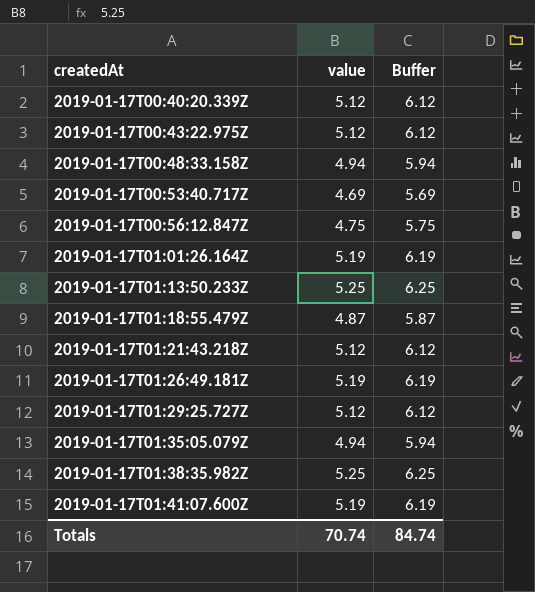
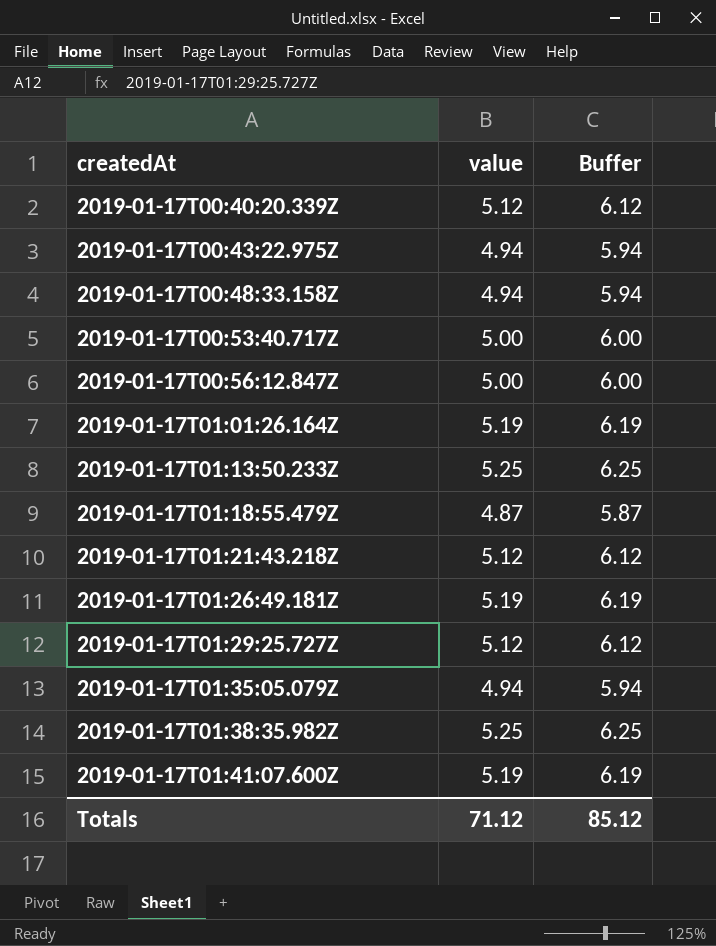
2019-01-17T00:43:22.975Z | value: 5.12 -> 4.94
2019-01-17T00:43:22.975Z | Buffer: 6.12 -> 5.94
2019-01-17T00:53:40.717Z | value: 4.69 -> 5.00
2019-01-17T00:53:40.717Z | Buffer: 5.69 -> 6.00
2019-01-17T00:56:12.847Z | value: 4.75 -> 5.00
2019-01-17T00:56:12.847Z | Buffer: 5.75 -> 6.00
Totals | value: 70.74 -> 71.12
Totals | Buffer: 84.74 -> 85.12

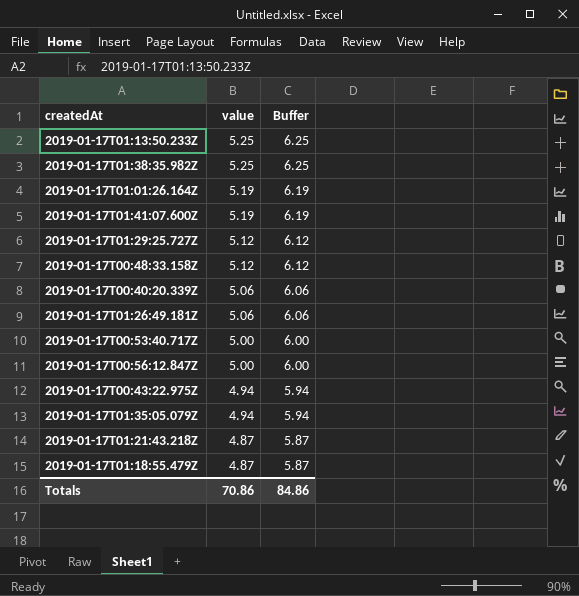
row order: createdAt ascending -> value descending
2019-01-17T00:48:33.158Z | value: 4.94 -> 5.12
2019-01-17T00:48:33.158Z | Buffer: 5.94 -> 6.12
2019-01-17T00:40:20.339Z | value: 5.12 -> 5.06
2019-01-17T00:40:20.339Z | Buffer: 6.12 -> 6.06
2019-01-17T01:26:49.181Z | value: 5.19 -> 5.06
2019-01-17T01:26:49.181Z | Buffer: 6.19 -> 6.06
2019-01-17T01:21:43.218Z | value: 5.12 -> 4.87
2019-01-17T01:21:43.218Z | Buffer: 6.12 -> 5.87
Totals | value: 71.12 -> 70.86
Totals | Buffer: 85.12 -> 84.86

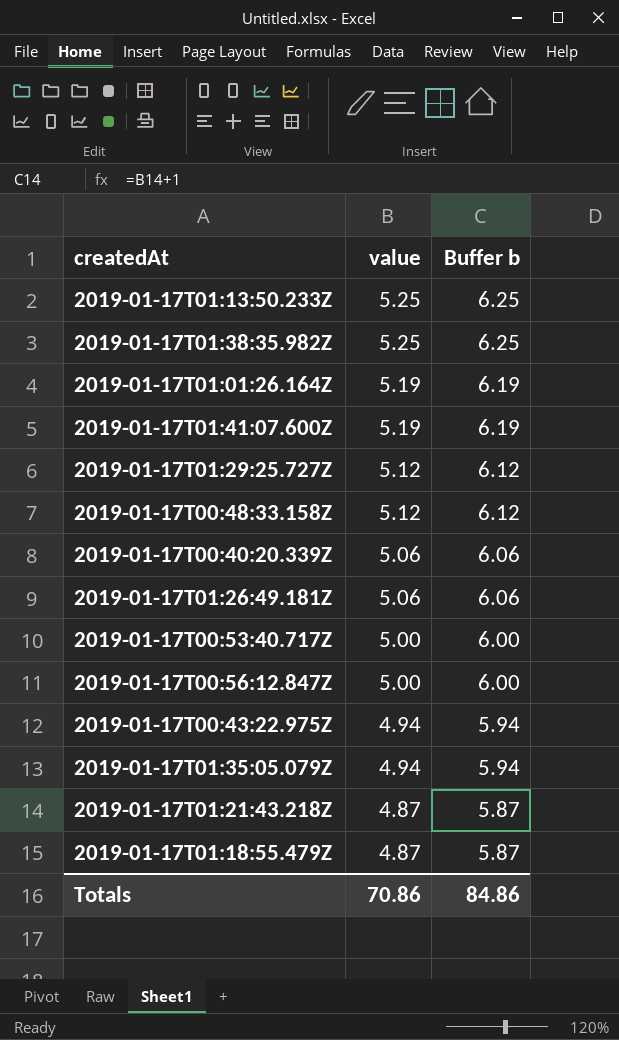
column name: Buffer -> Buffer b

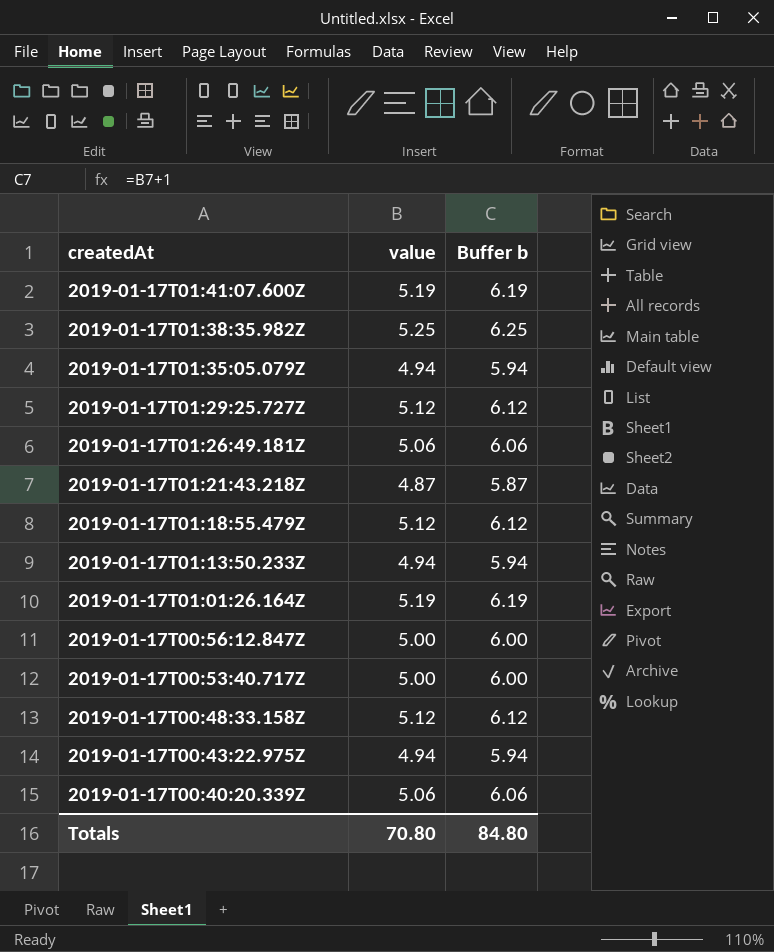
row order: value descending -> createdAt descending
2019-01-17T01:18:55.479Z | value: 4.87 -> 5.12
2019-01-17T01:18:55.479Z | Buffer b: 5.87 -> 6.12
2019-01-17T01:13:50.233Z | value: 5.25 -> 4.94
2019-01-17T01:13:50.233Z | Buffer b: 6.25 -> 5.94
Totals | value: 70.86 -> 70.80
Totals | Buffer b: 84.86 -> 84.80

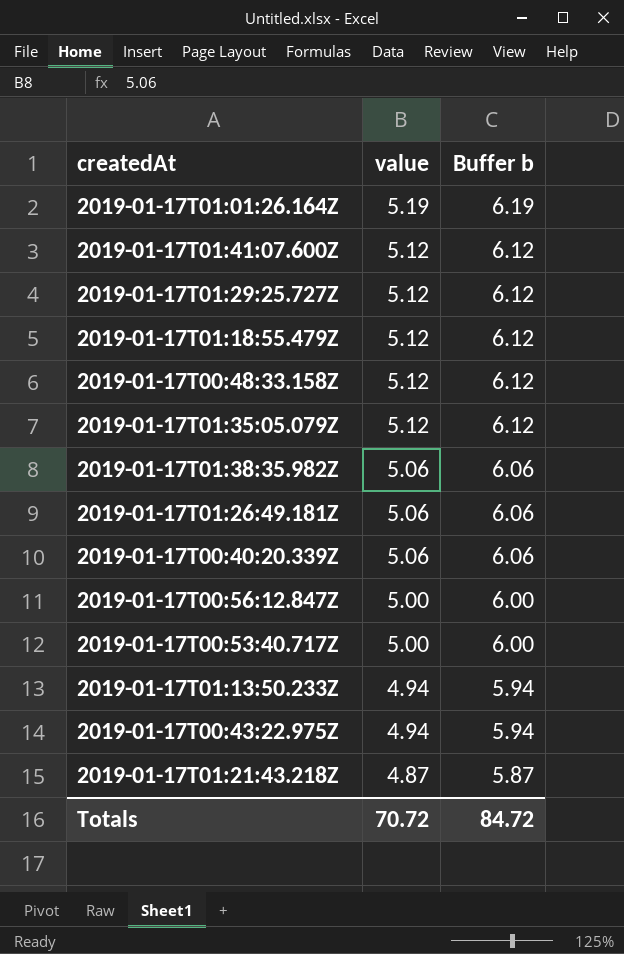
row order: createdAt descending -> value descending
2019-01-17T01:41:07.600Z | value: 5.19 -> 5.12
2019-01-17T01:41:07.600Z | Buffer b: 6.19 -> 6.12
2019-01-17T01:35:05.079Z | value: 4.94 -> 5.12
2019-01-17T01:35:05.079Z | Buffer b: 5.94 -> 6.12
2019-01-17T01:38:35.982Z | value: 5.25 -> 5.06
2019-01-17T01:38:35.982Z | Buffer b: 6.25 -> 6.06
Totals | value: 70.80 -> 70.72
Totals | Buffer b: 84.80 -> 84.72

